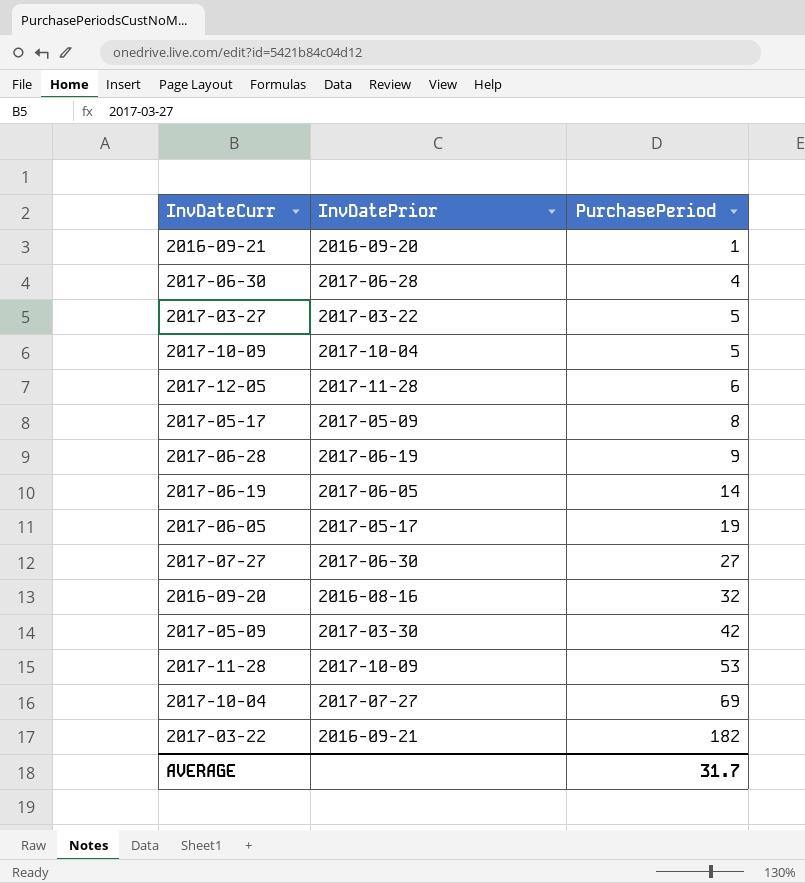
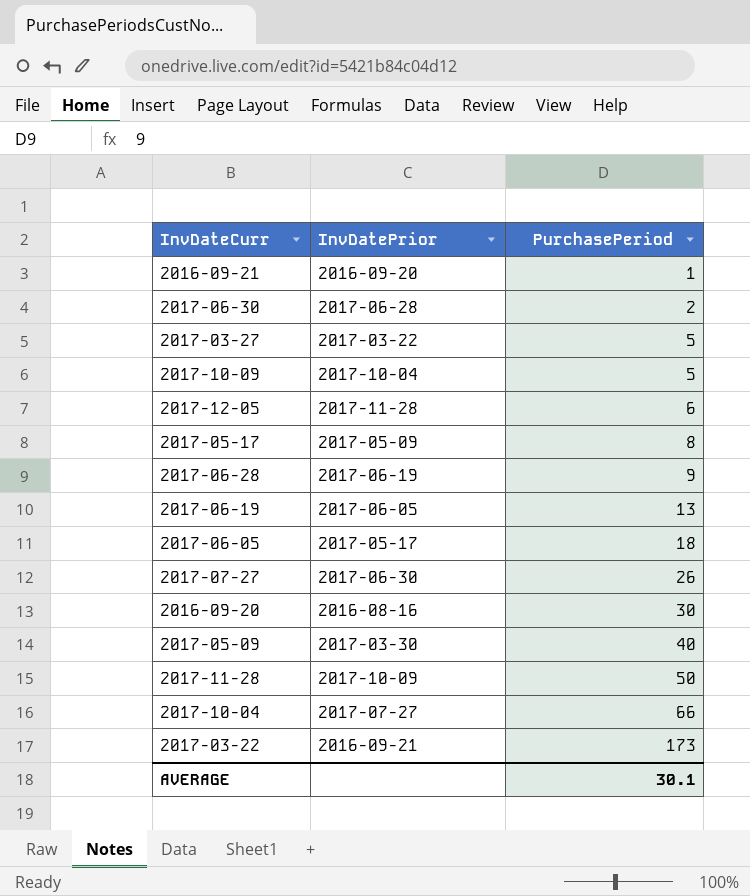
2017-06-30 | PurchasePeriod: 4 -> 2
2017-06-19 | PurchasePeriod: 14 -> 13
2017-06-05 | PurchasePeriod: 19 -> 18
2017-07-27 | PurchasePeriod: 27 -> 26
2016-09-20 | PurchasePeriod: 32 -> 30
2017-05-09 | PurchasePeriod: 42 -> 40
2017-11-28 | PurchasePeriod: 53 -> 50
2017-10-04 | PurchasePeriod: 69 -> 66
2017-03-22 | PurchasePeriod: 182 -> 173
AVERAGE | PurchasePeriod: 31.7 -> 30.1

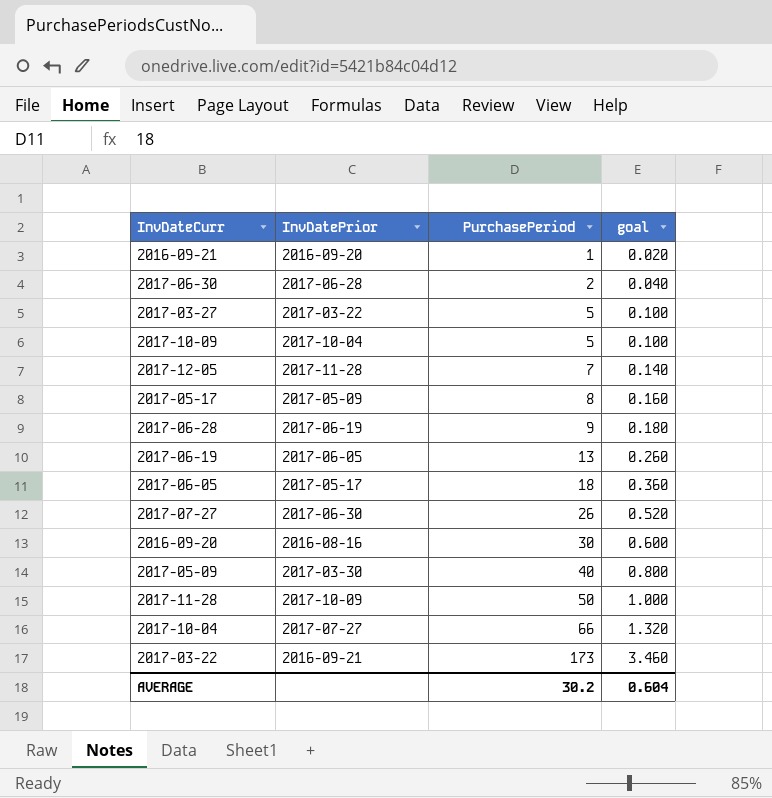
column goal | formula: none -> [PurchasePeriod] * 0.02
2017-12-05 | PurchasePeriod: 6 -> 7
AVERAGE | PurchasePeriod: 30.1 -> 30.2

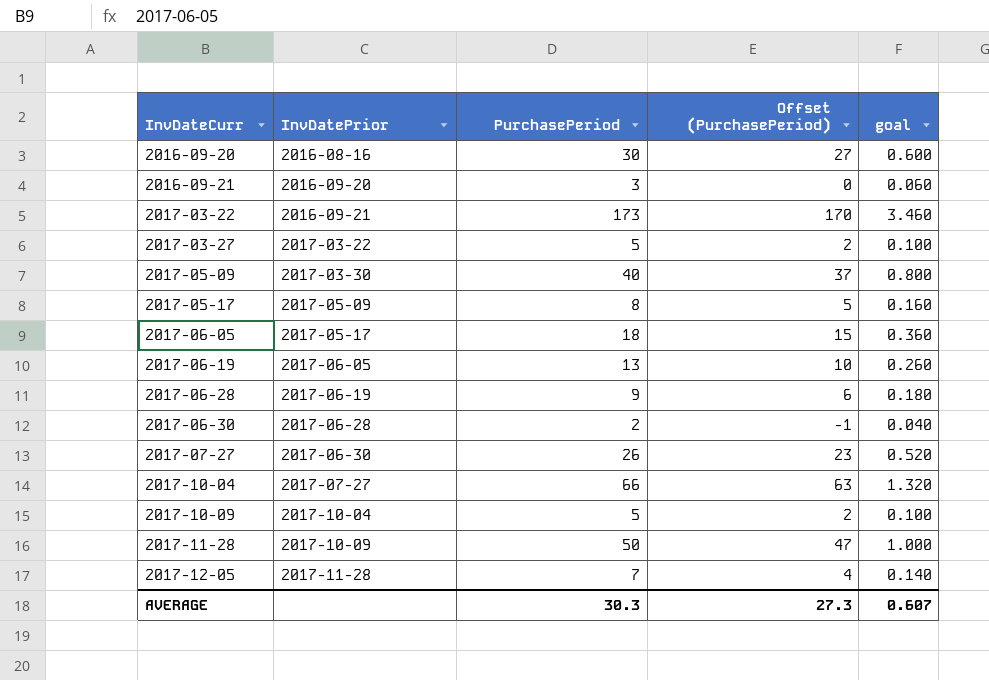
row order: PurchasePeriod ascending -> InvDateCurr ascending
column Offset (PurchasePeriod) | formula: none -> [PurchasePeriod] - 3
2016-09-21 | PurchasePeriod: 1 -> 3
2016-09-21 | goal: 0.020 -> 0.060
AVERAGE | PurchasePeriod: 30.2 -> 30.3
AVERAGE | goal: 0.604 -> 0.607

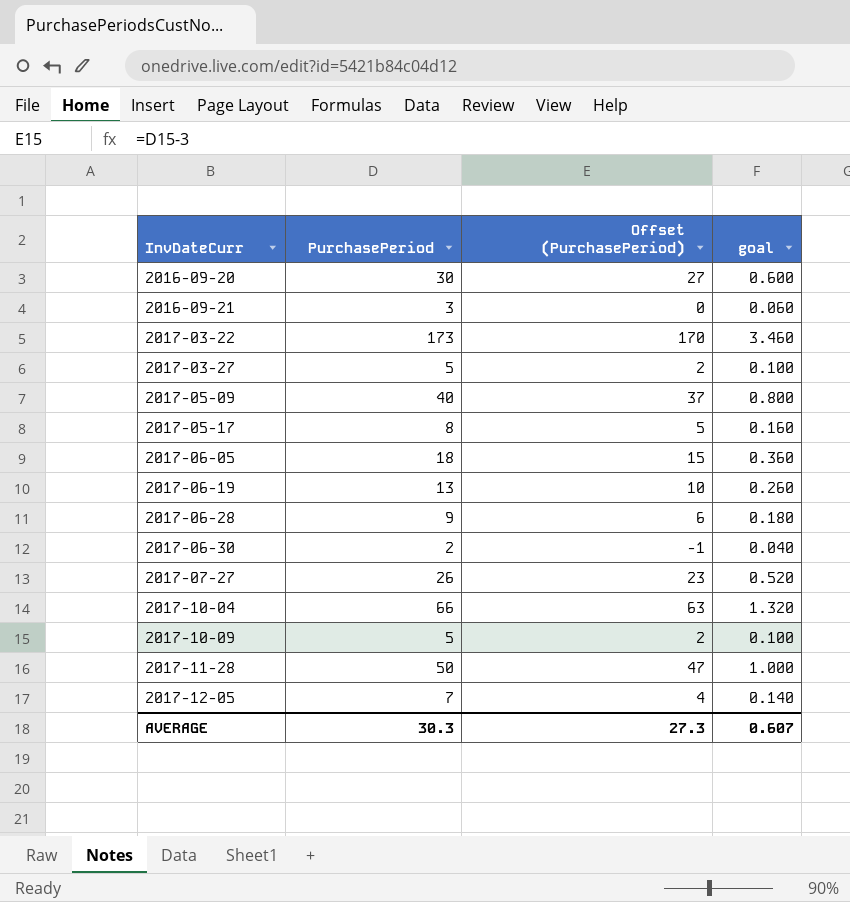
column InvDatePrior | position: 2 -> none

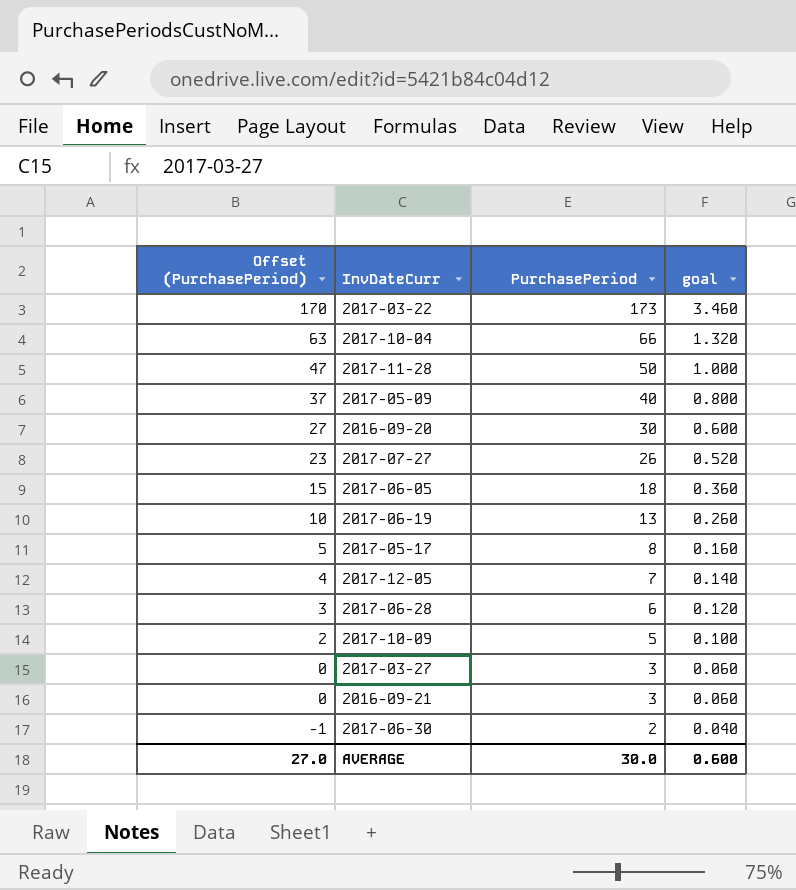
row order: InvDateCurr ascending -> Offset (PurchasePeriod) descending
column Offset (PurchasePeriod) | position: 3 -> 1
2017-06-28 | Offset (PurchasePeriod): 6 -> 3
2017-06-28 | PurchasePeriod: 9 -> 6
2017-06-28 | goal: 0.180 -> 0.120
2017-03-27 | Offset (PurchasePeriod): 2 -> 0
2017-03-27 | PurchasePeriod: 5 -> 3
2017-03-27 | goal: 0.100 -> 0.060
AVERAGE | Offset (PurchasePeriod): 27.3 -> 27.0
AVERAGE | PurchasePeriod: 30.3 -> 30.0
AVERAGE | goal: 0.607 -> 0.600

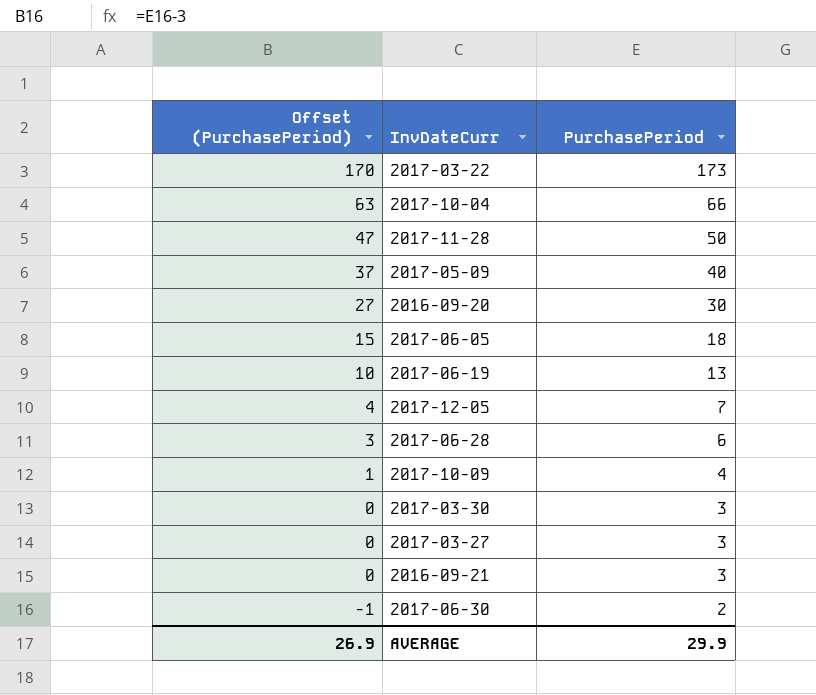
column goal | formula: [PurchasePeriod] * 0.02 -> none
row 2017-07-27: 23 | 26 | 0.520 -> none
row 2017-05-17: 5 | 8 | 0.160 -> none
2017-10-09 | Offset (PurchasePeriod): 2 -> 1
2017-10-09 | PurchasePeriod: 5 -> 4
row 2017-03-30: none -> 0 | 3
AVERAGE | Offset (PurchasePeriod): 27.0 -> 26.9
AVERAGE | PurchasePeriod: 30.0 -> 29.9

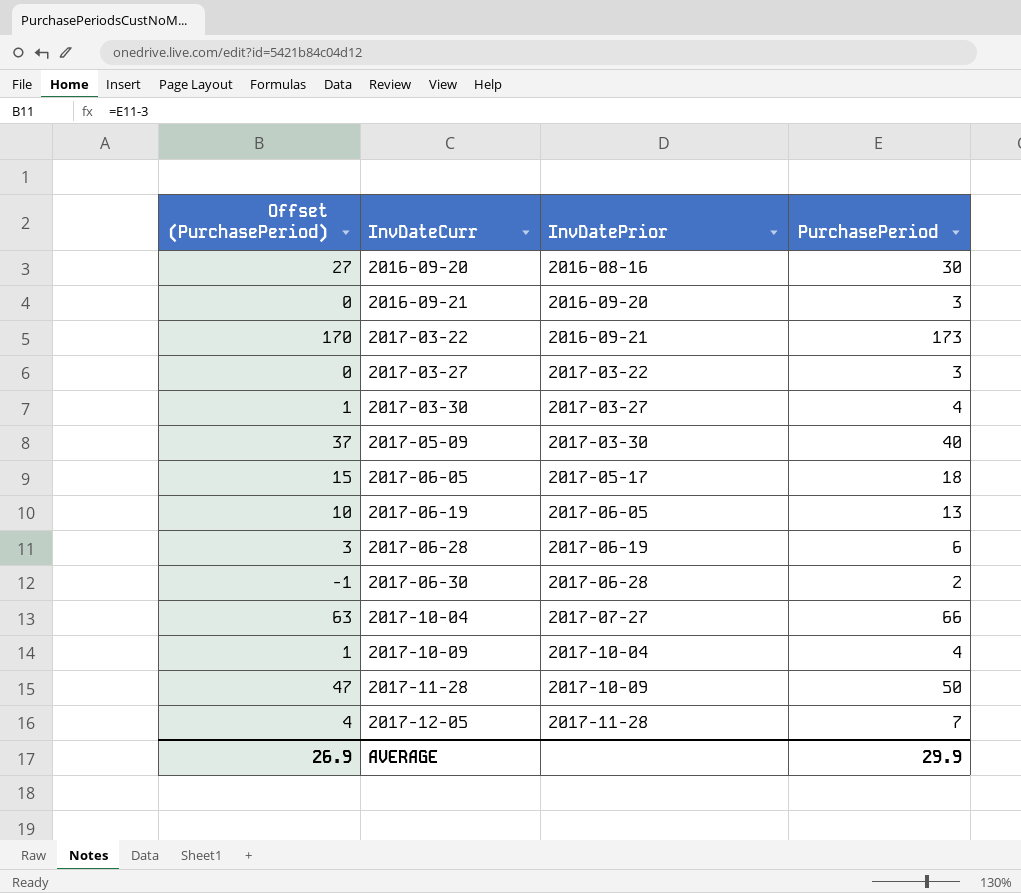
row order: Offset (PurchasePeriod) descending -> InvDateCurr ascending
column InvDatePrior | position: none -> 3
2017-03-30 | Offset (PurchasePeriod): 0 -> 1
2017-03-30 | PurchasePeriod: 3 -> 4

